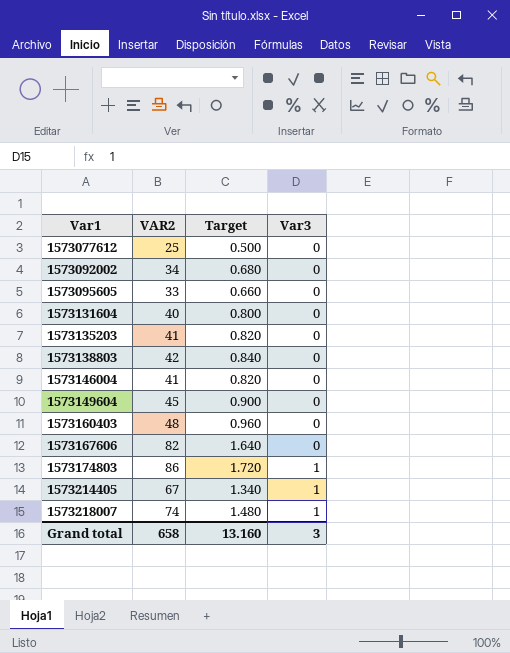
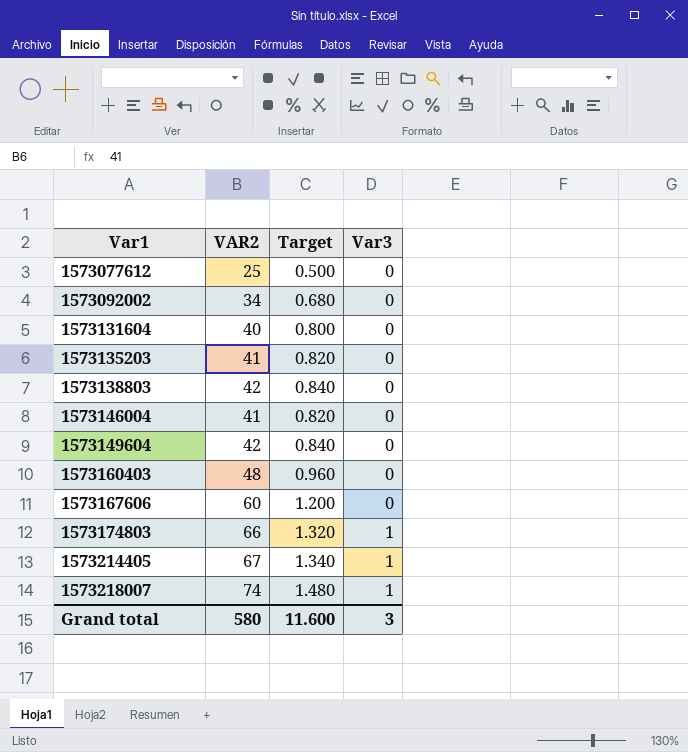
row 1573095605: 33 | 0.660 | 0 -> none
1573149604 | VAR2: 45 -> 42
1573149604 | Target: 0.900 -> 0.840
1573167606 | VAR2: 82 -> 60
1573167606 | Target: 1.640 -> 1.200
1573174803 | VAR2: 86 -> 66
1573174803 | Target: 1.720 -> 1.320
Grand total | VAR2: 658 -> 580
Grand total | Target: 13.160 -> 11.600

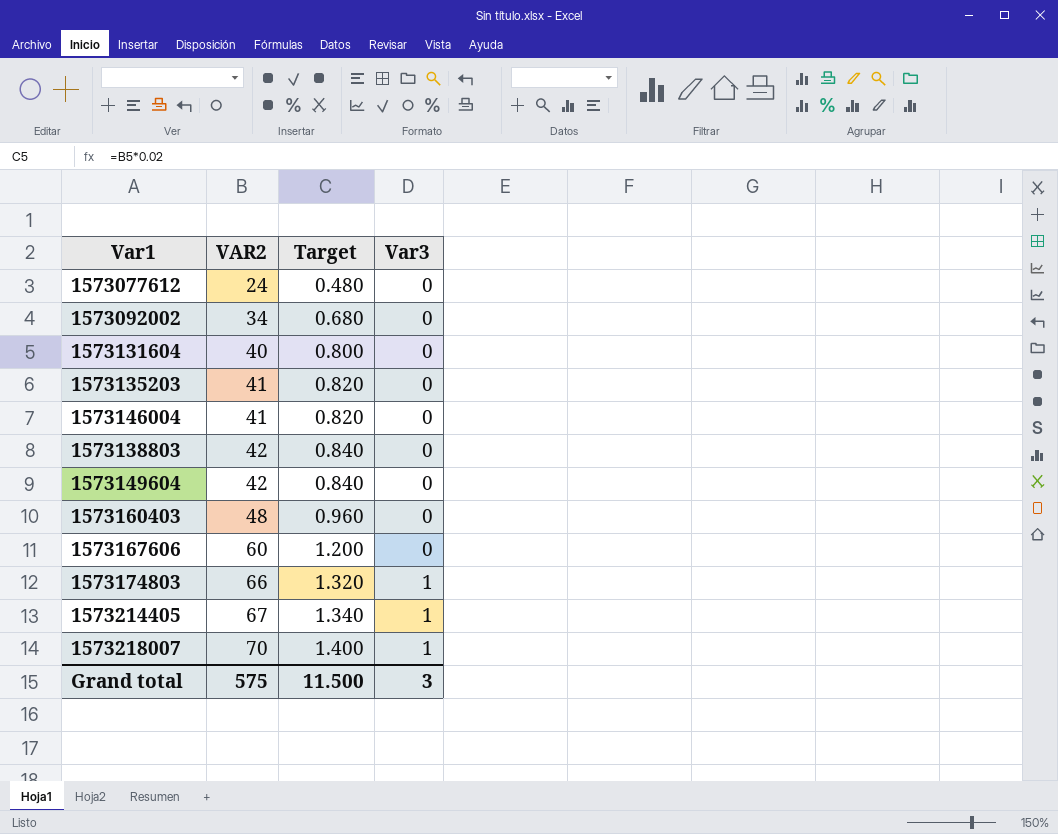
row order: Var1 ascending -> VAR2 ascending
1573077612 | VAR2: 25 -> 24
1573077612 | Target: 0.500 -> 0.480
1573218007 | VAR2: 74 -> 70
1573218007 | Target: 1.480 -> 1.400
Grand total | VAR2: 580 -> 575
Grand total | Target: 11.600 -> 11.500

